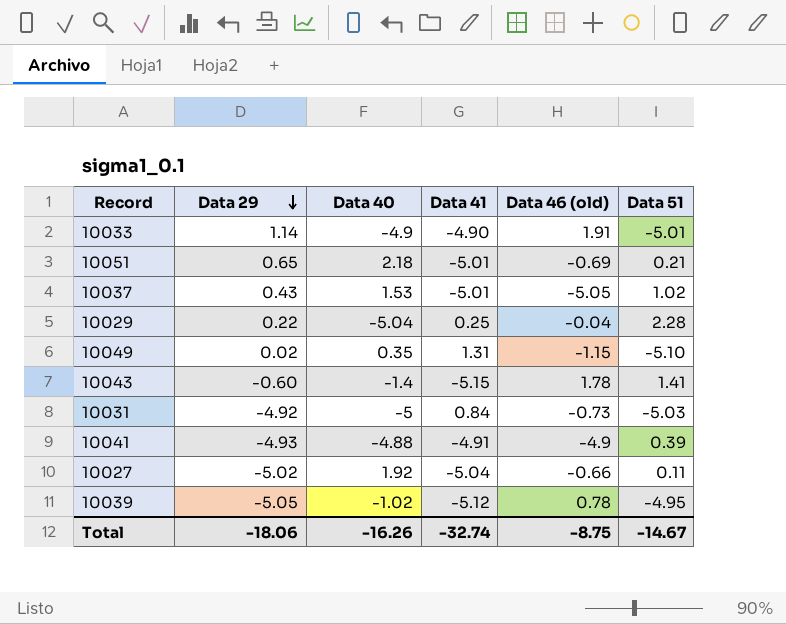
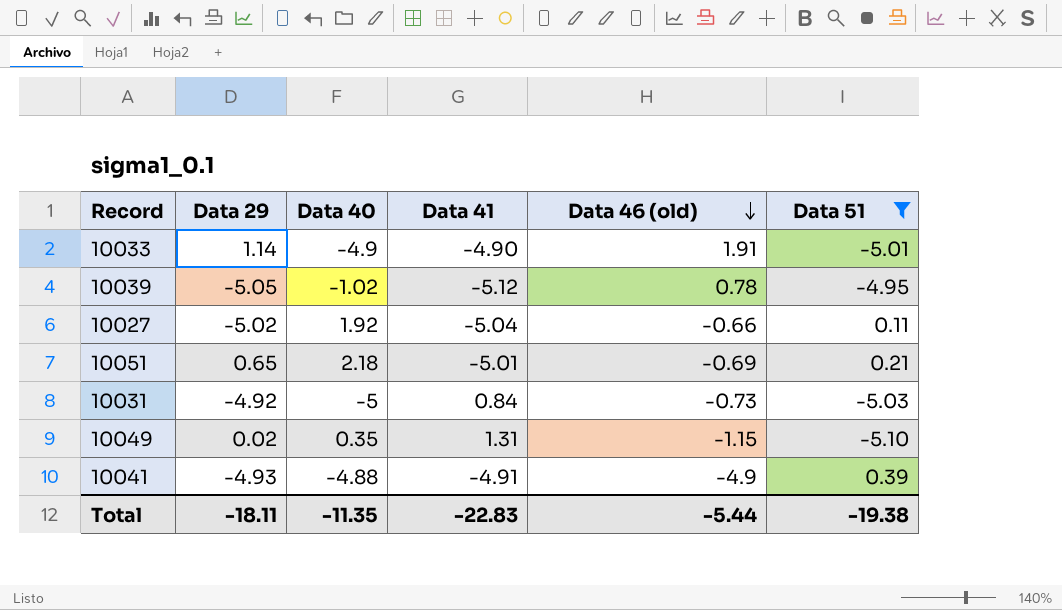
filter: none -> Data 51 <= 0.39
row order: Data 29 descending -> Data 46 (old) descending
Total | Data 29: -18.06 -> -18.11
Total | Data 40: -16.26 -> -11.35
Total | Data 41: -32.74 -> -22.83
Total | Data 46 (old): -8.75 -> -5.44
Total | Data 51: -14.67 -> -19.38

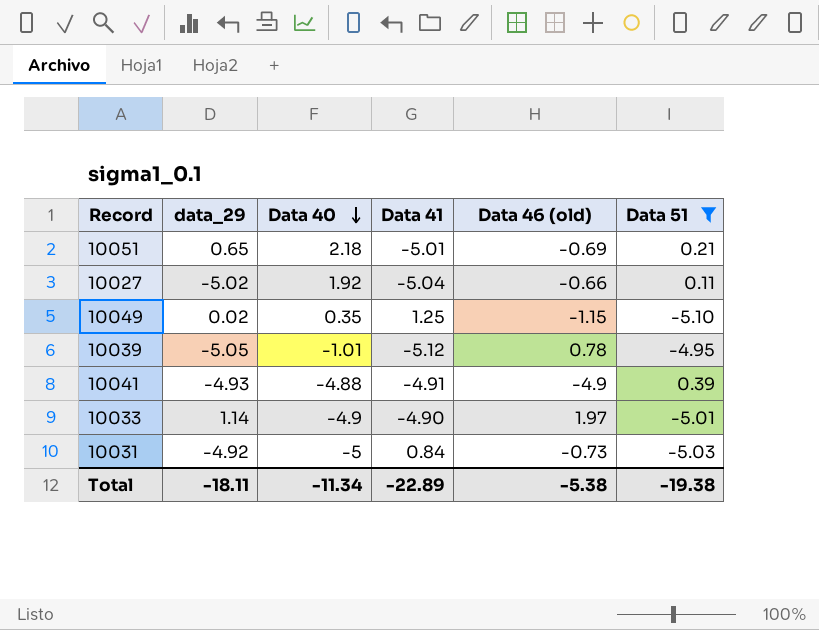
row order: Data 46 (old) descending -> Data 40 descending
column name: Data 29 -> data_29
10049 | Data 41: 1.31 -> 1.25
10039 | Data 40: -1.02 -> -1.01
10033 | Data 46 (old): 1.91 -> 1.97
Total | Data 40: -11.35 -> -11.34
Total | Data 41: -22.83 -> -22.89
Total | Data 46 (old): -5.44 -> -5.38

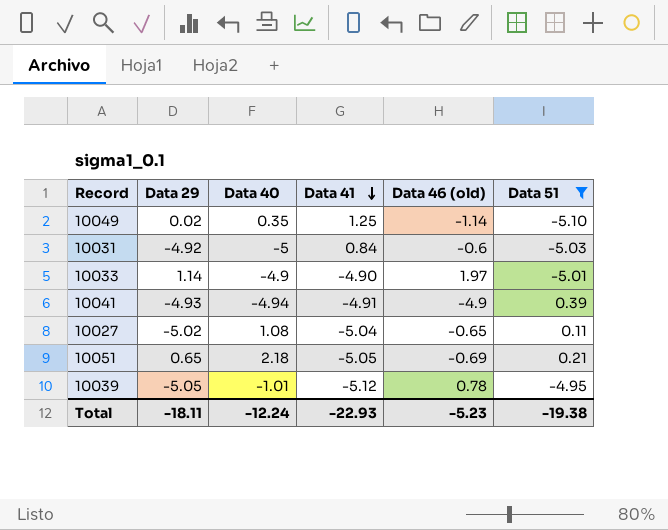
row order: Data 40 descending -> Data 41 descending
column name: data_29 -> Data 29
10049 | Data 46 (old): -1.15 -> -1.14
10031 | Data 46 (old): -0.73 -> -0.6
10041 | Data 40: -4.88 -> -4.94
10027 | Data 40: 1.92 -> 1.08
10027 | Data 46 (old): -0.66 -> -0.65
10051 | Data 41: -5.01 -> -5.05
Total | Data 40: -11.34 -> -12.24
Total | Data 41: -22.89 -> -22.93
Total | Data 46 (old): -5.38 -> -5.23

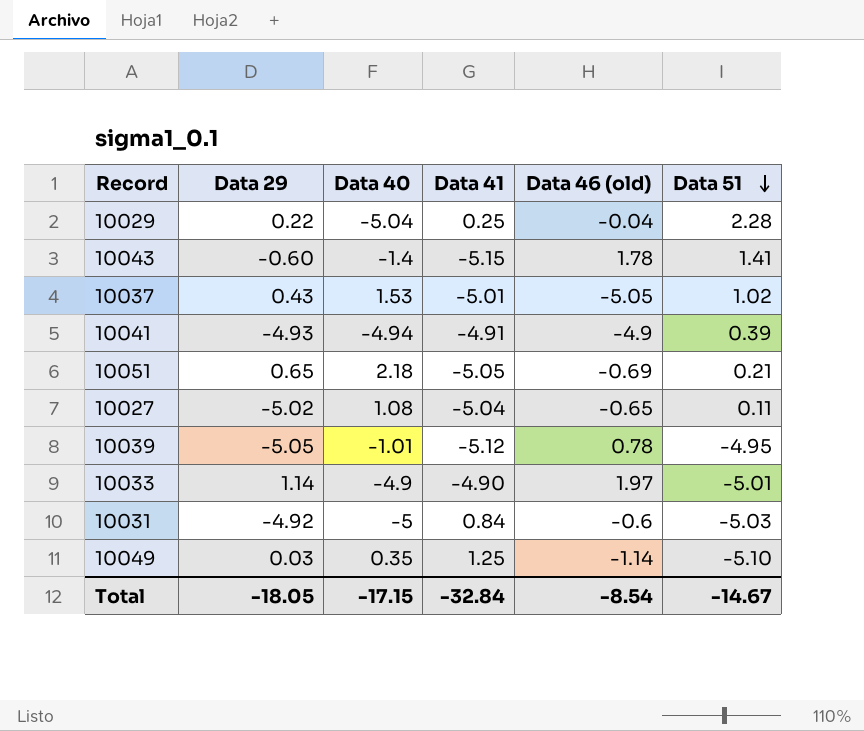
filter: Data 51 <= 0.39 -> none
row order: Data 41 descending -> Data 51 descending
10049 | Data 29: 0.02 -> 0.03
Total | Data 29: -18.11 -> -18.05
Total | Data 40: -12.24 -> -17.15
Total | Data 41: -22.93 -> -32.84
Total | Data 46 (old): -5.23 -> -8.54
Total | Data 51: -19.38 -> -14.67

